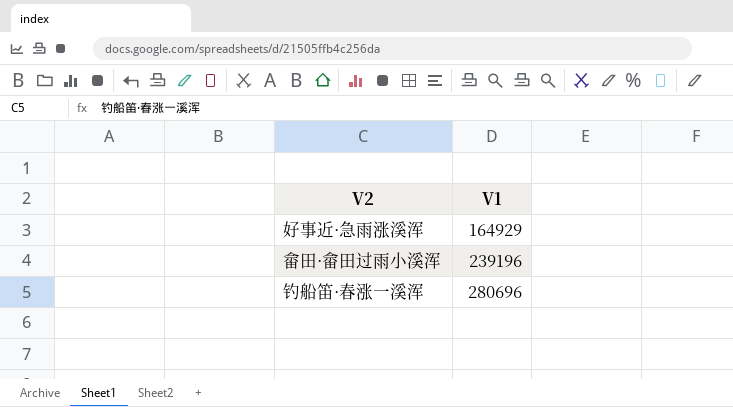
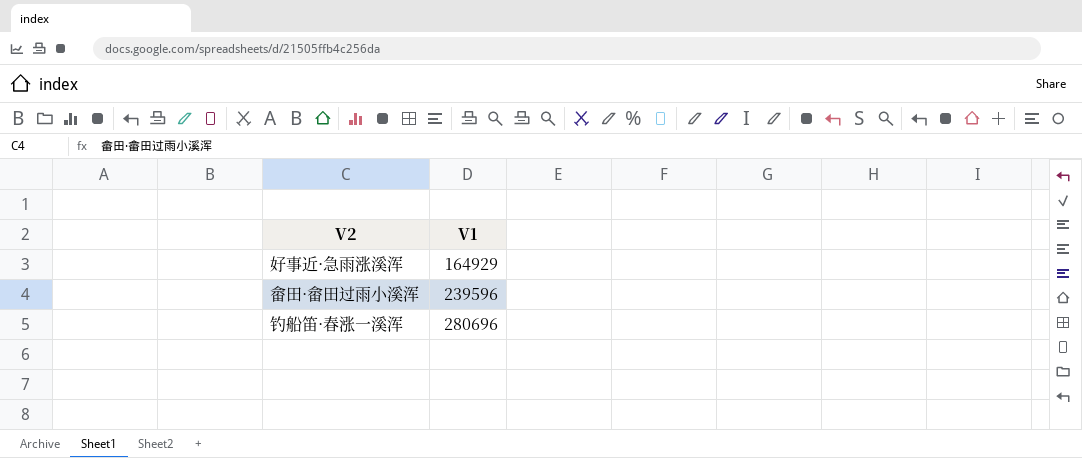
畲田·畲田过雨小溪浑 | V1: 239196 -> 239596

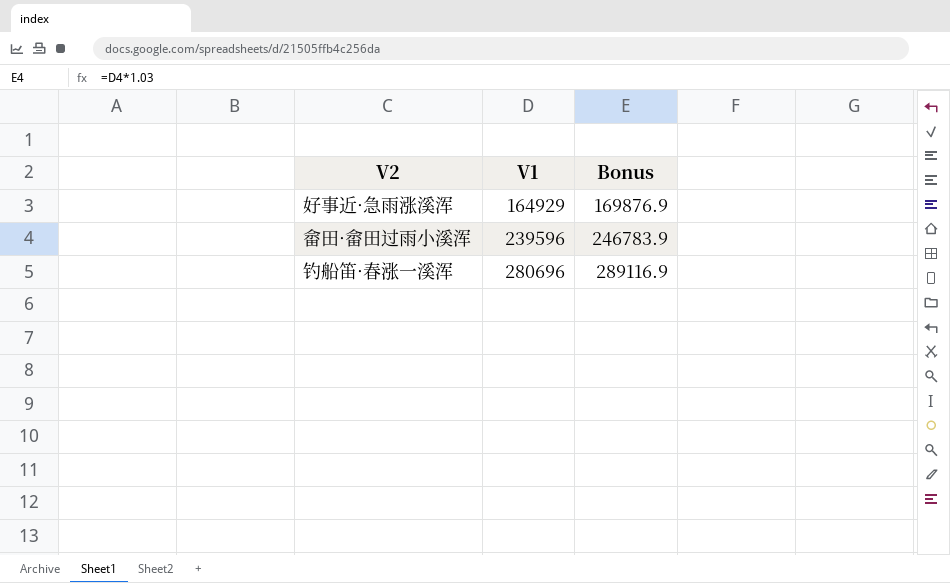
column Bonus | formula: none -> [V1] * 1.03

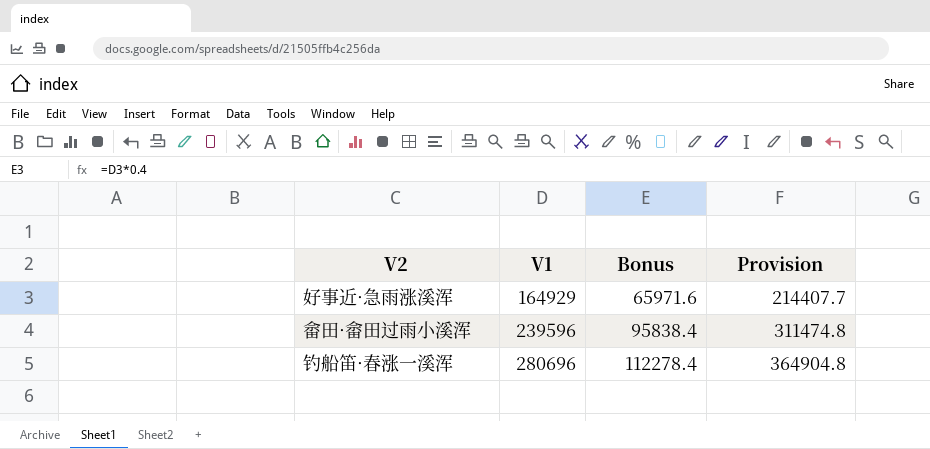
column Bonus | formula: [V1] * 1.03 -> [V1] * 0.4
column Provision | formula: none -> [V1] * 1.3

